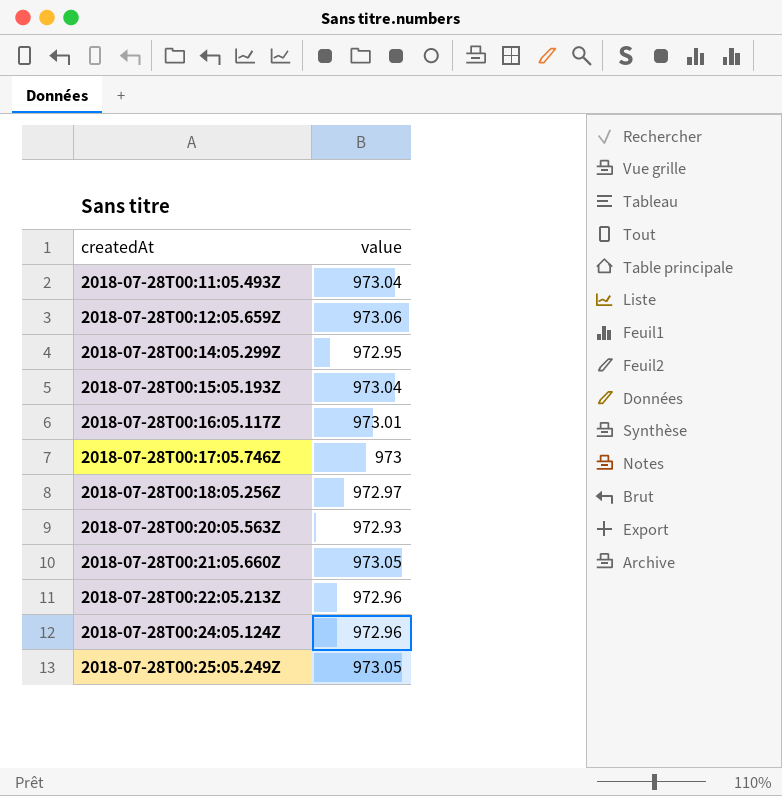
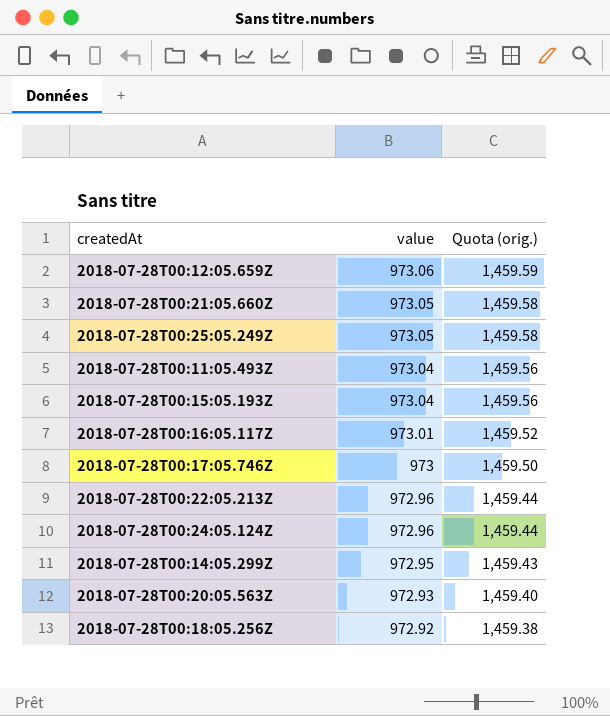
row order: createdAt ascending -> value descending
column Quota (orig.) | formula: none -> [value] * 1.5
2018-07-28T00:18:05.256Z | value: 972.97 -> 972.92

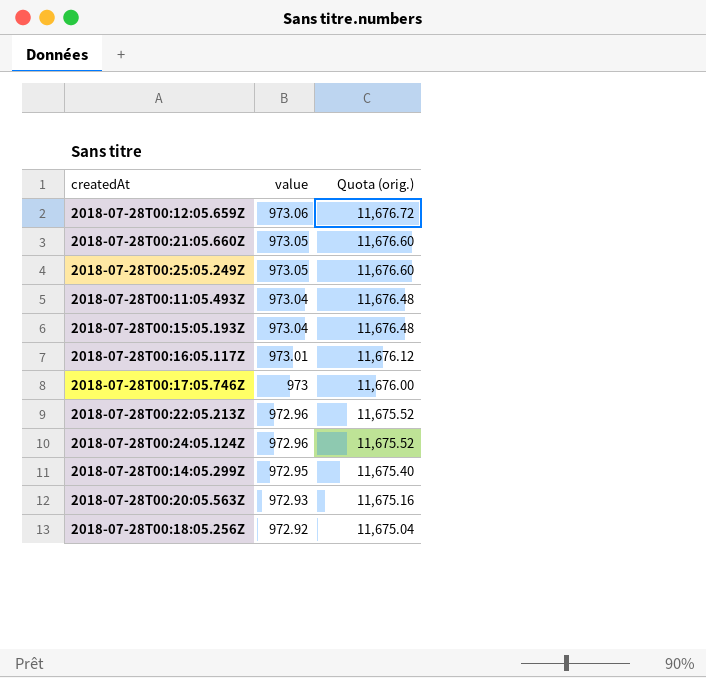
column Quota (orig.) | formula: [value] * 1.5 -> [value] * 12

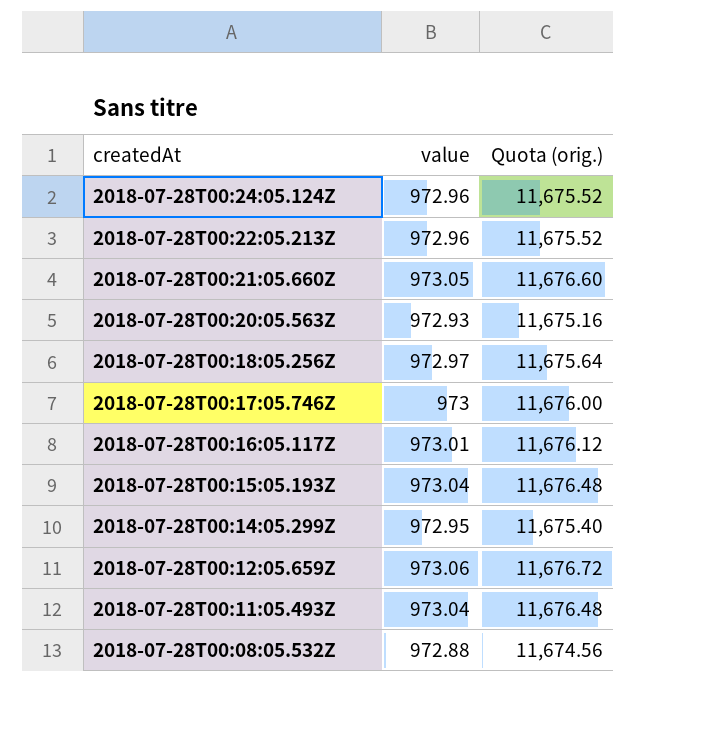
row order: value descending -> createdAt descending
row 2018-07-28T00:25:05.249Z: 973.05 | 11,676.60 -> none
2018-07-28T00:18:05.256Z | value: 972.92 -> 972.97
2018-07-28T00:18:05.256Z | Quota (orig.): 11,675.04 -> 11,675.64
row 2018-07-28T00:08:05.532Z: none -> 972.88 | 11,674.56

